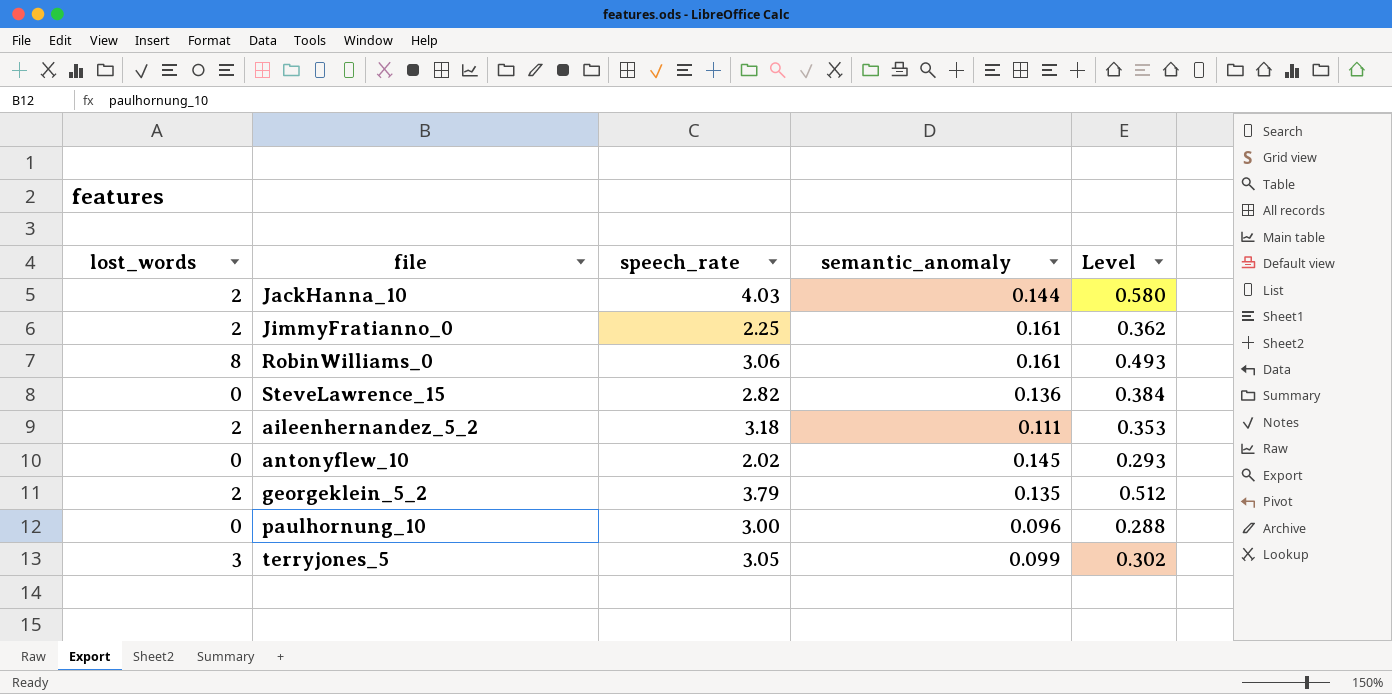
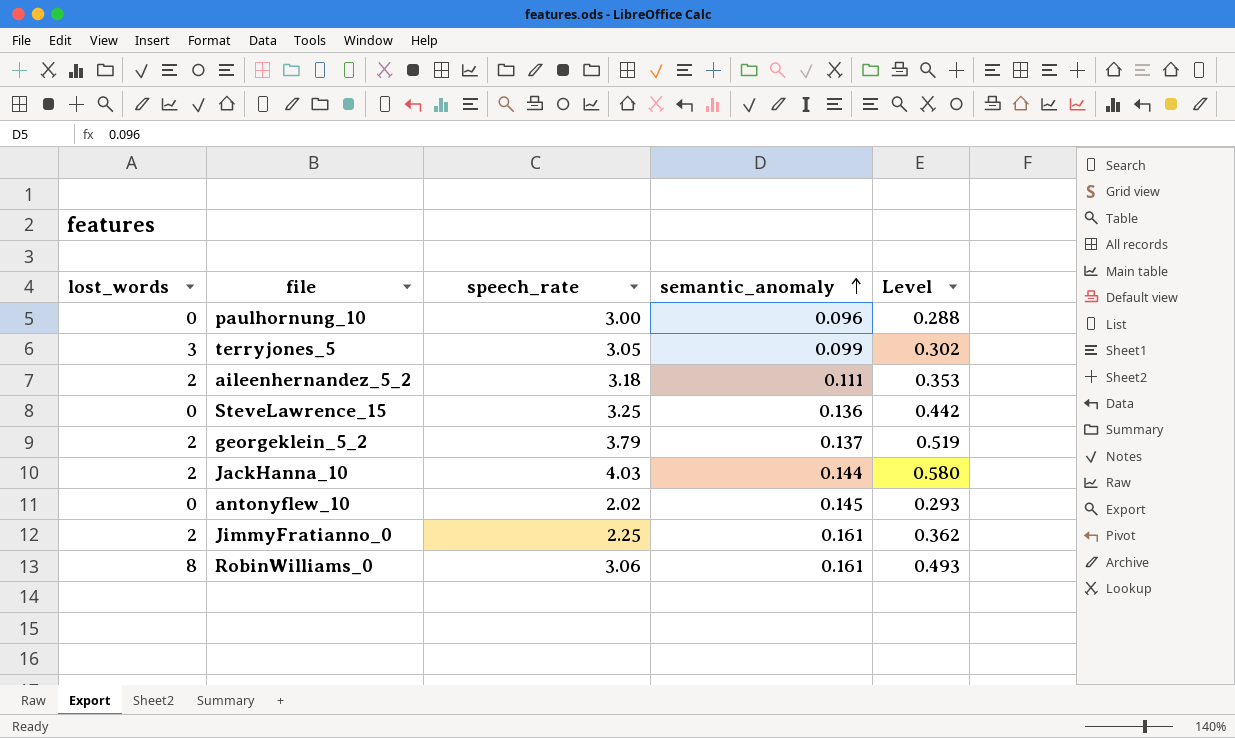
row order: none -> semantic_anomaly ascending
SteveLawrence_15 | speech_rate: 2.82 -> 3.25
SteveLawrence_15 | Level: 0.384 -> 0.442
georgeklein_5_2 | semantic_anomaly: 0.135 -> 0.137
georgeklein_5_2 | Level: 0.512 -> 0.519

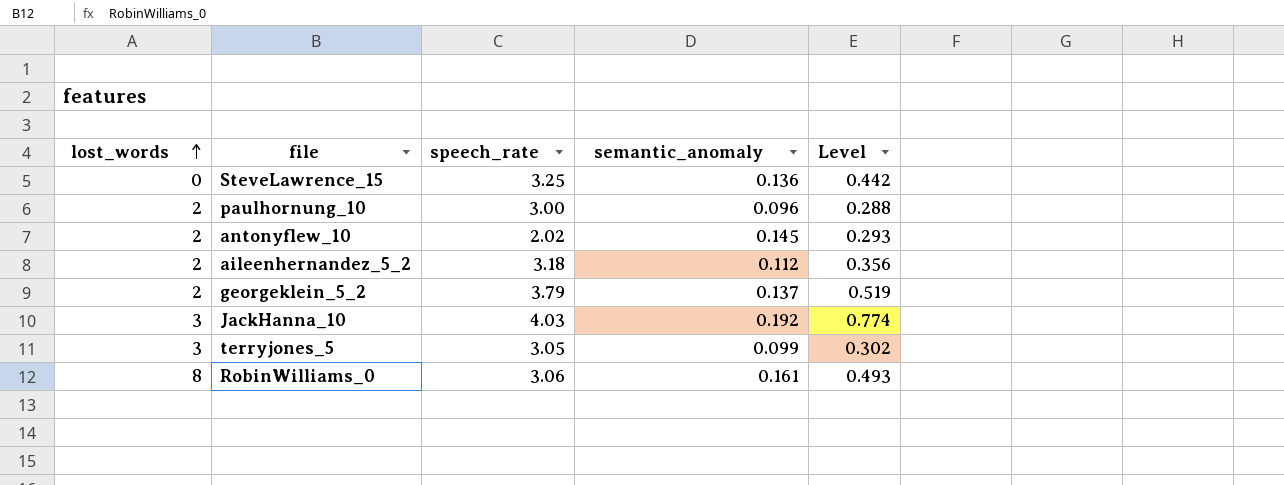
row order: semantic_anomaly ascending -> lost_words ascending
row JimmyFratianno_0: 2 | 2.25 | 0.161 | 0.362 -> none
paulhornung_10 | lost_words: 0 -> 2
antonyflew_10 | lost_words: 0 -> 2
aileenhernandez_5_2 | semantic_anomaly: 0.111 -> 0.112
aileenhernandez_5_2 | Level: 0.353 -> 0.356
JackHanna_10 | lost_words: 2 -> 3
JackHanna_10 | semantic_anomaly: 0.144 -> 0.192
JackHanna_10 | Level: 0.580 -> 0.774

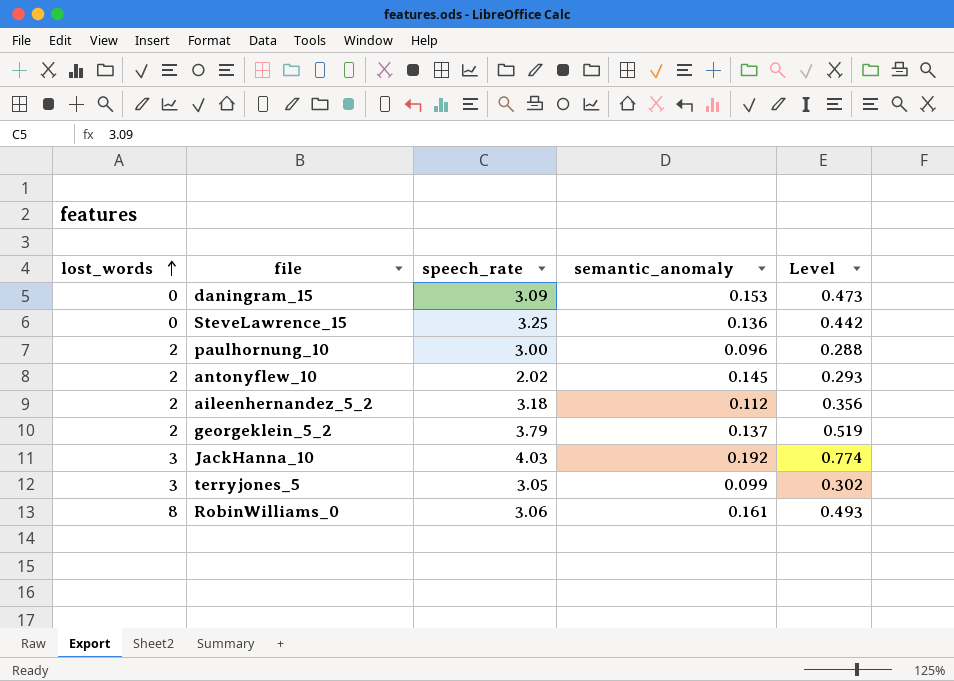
row daningram_15: none -> 0 | 3.09 | 0.153 | 0.473

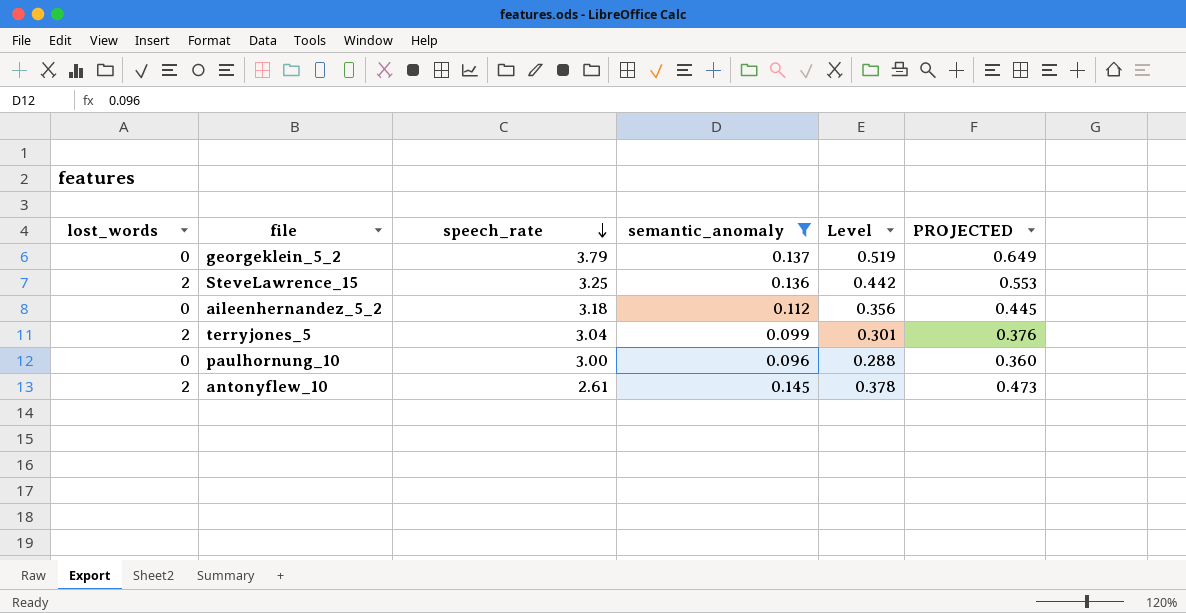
filter: none -> semantic_anomaly <= 0.145
row order: lost_words ascending -> speech_rate descending
column PROJECTED | formula: none -> [Level] * 1.25
georgeklein_5_2 | lost_words: 2 -> 0
SteveLawrence_15 | lost_words: 0 -> 2
aileenhernandez_5_2 | lost_words: 2 -> 0
terryjones_5 | lost_words: 3 -> 2
terryjones_5 | speech_rate: 3.05 -> 3.04
terryjones_5 | Level: 0.302 -> 0.301
paulhornung_10 | lost_words: 2 -> 0
antonyflew_10 | speech_rate: 2.02 -> 2.61
antonyflew_10 | Level: 0.293 -> 0.378

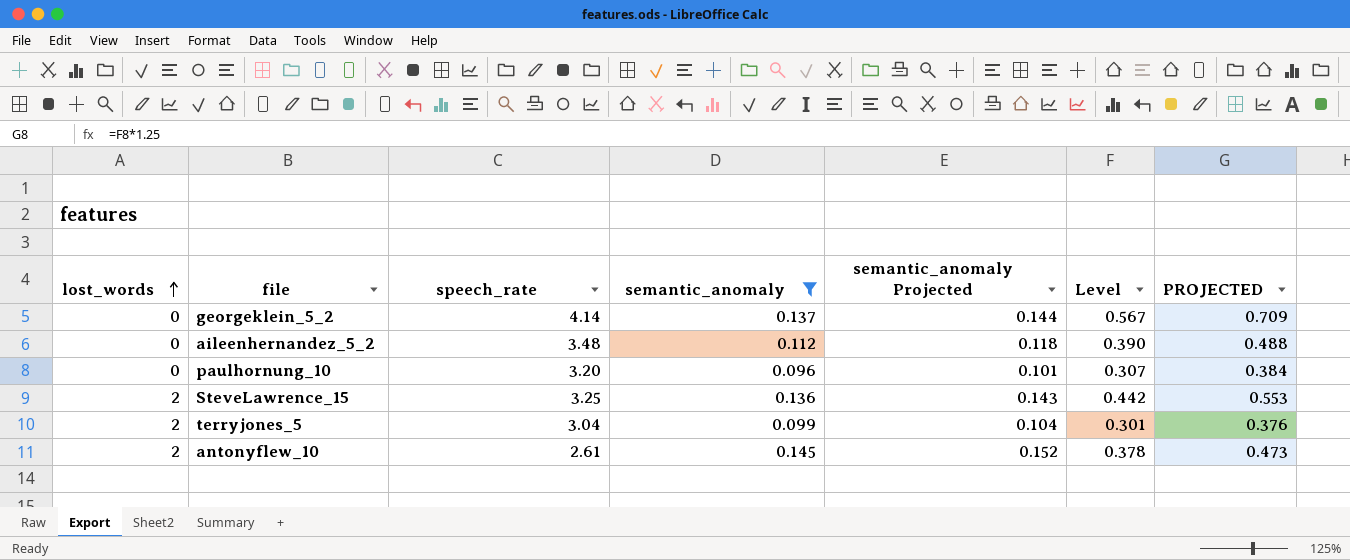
row order: speech_rate descending -> lost_words ascending
column semantic_anomaly Projected | formula: none -> [semantic_anomaly] * 1.05
georgeklein_5_2 | speech_rate: 3.79 -> 4.14
georgeklein_5_2 | Level: 0.519 -> 0.567
georgeklein_5_2 | PROJECTED: 0.649 -> 0.709
aileenhernandez_5_2 | speech_rate: 3.18 -> 3.48
aileenhernandez_5_2 | Level: 0.356 -> 0.390
aileenhernandez_5_2 | PROJECTED: 0.445 -> 0.488
paulhornung_10 | speech_rate: 3.00 -> 3.20
paulhornung_10 | Level: 0.288 -> 0.307
paulhornung_10 | PROJECTED: 0.360 -> 0.384

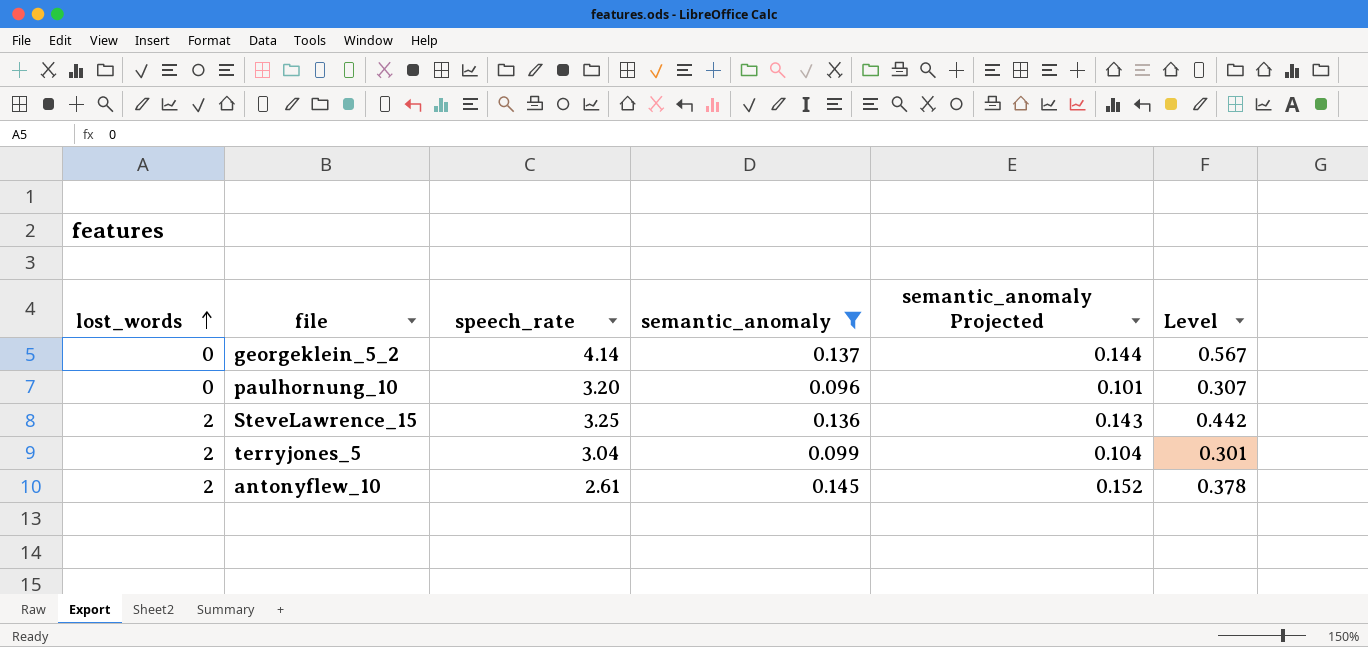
column PROJECTED | formula: [Level] * 1.25 -> none
row aileenhernandez_5_2: 0 | 3.48 | 0.112 | 0.118 | 0.390 | 0.488 -> none

